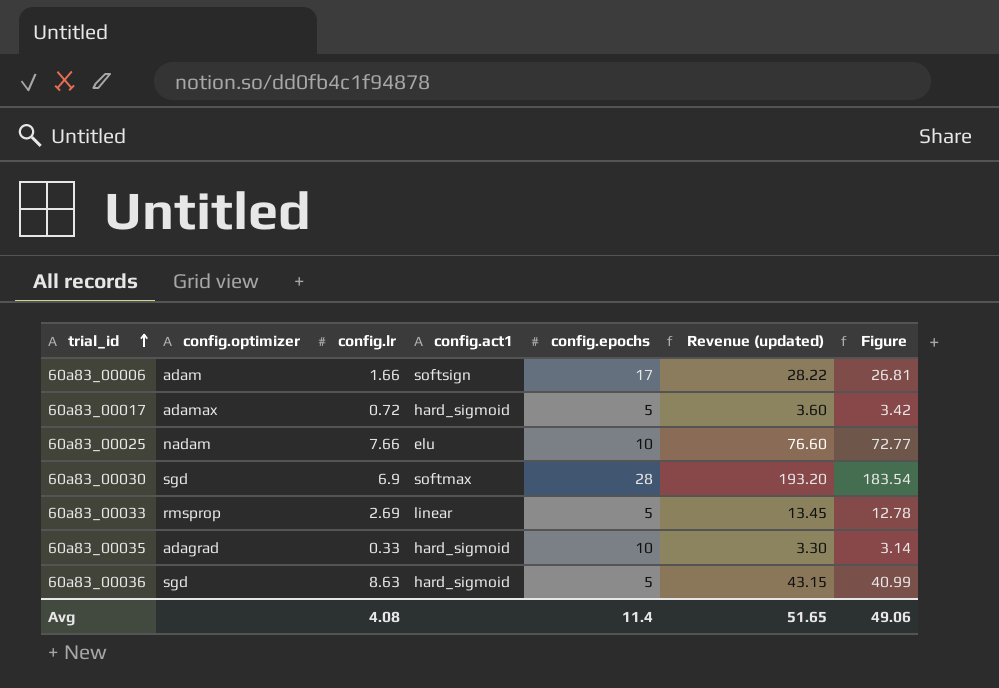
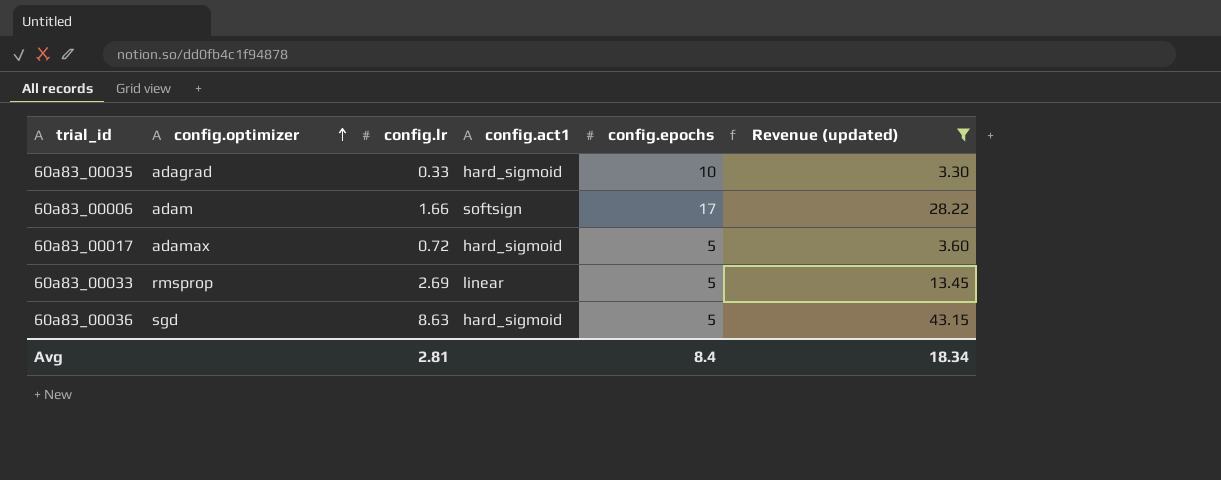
filter: none -> Revenue (updated) <= 43.15
row order: trial_id ascending -> config.optimizer ascending
column Figure | formula: [Revenue (updated)] * 0.95 -> none
Avg | config.lr: 4.08 -> 2.81
Avg | config.epochs: 11.4 -> 8.4
Avg | Revenue (updated): 51.65 -> 18.34

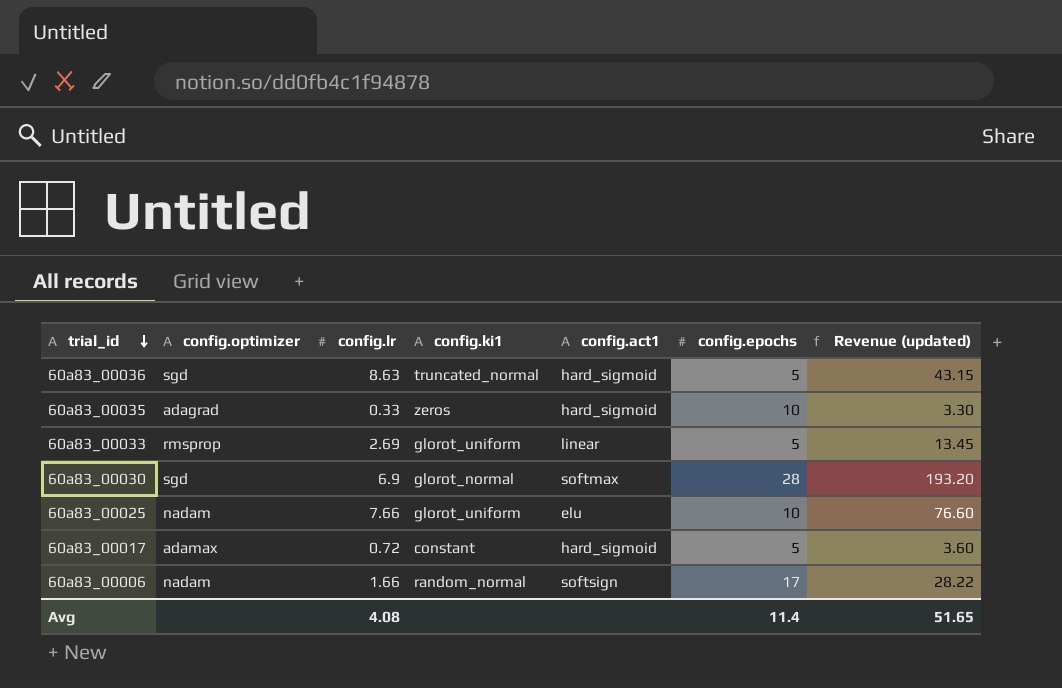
filter: Revenue (updated) <= 43.15 -> none
row order: config.optimizer ascending -> trial_id descending
column config.ki1 | position: none -> 4
60a83_00006 | config.optimizer: adam -> nadam
Avg | config.lr: 2.81 -> 4.08
Avg | config.epochs: 8.4 -> 11.4
Avg | Revenue (updated): 18.34 -> 51.65

